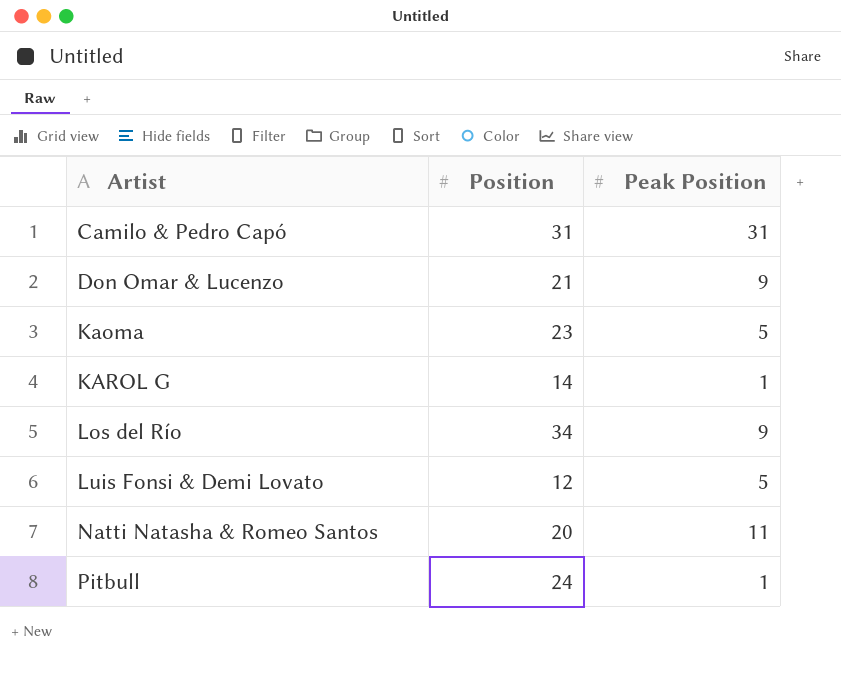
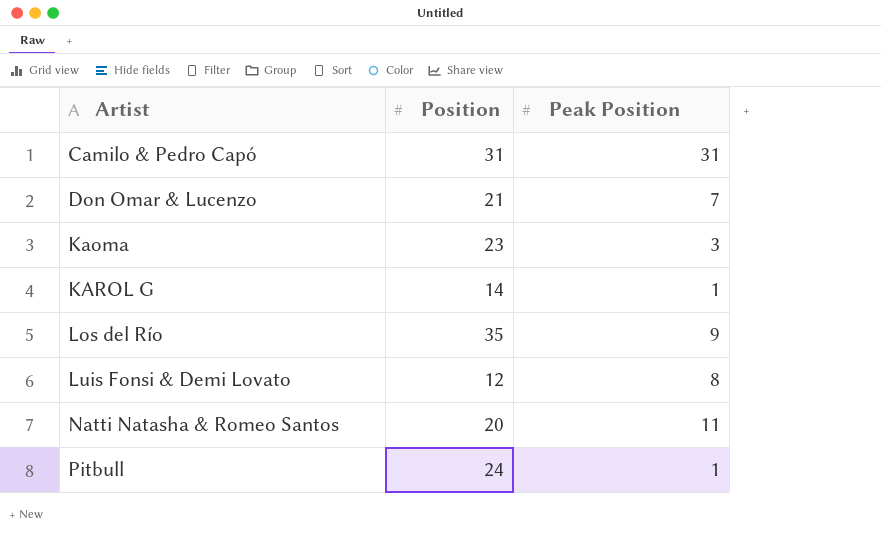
Don Omar & Lucenzo | Peak Position: 9 -> 7
Kaoma | Peak Position: 5 -> 3
Los del Río | Position: 34 -> 35
Luis Fonsi & Demi Lovato | Peak Position: 5 -> 8

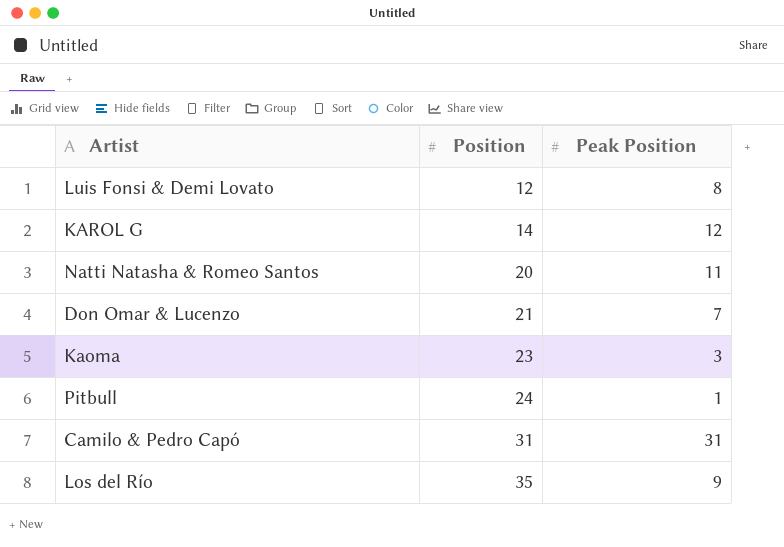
row order: Artist ascending -> Position ascending
KAROL G | Peak Position: 1 -> 12

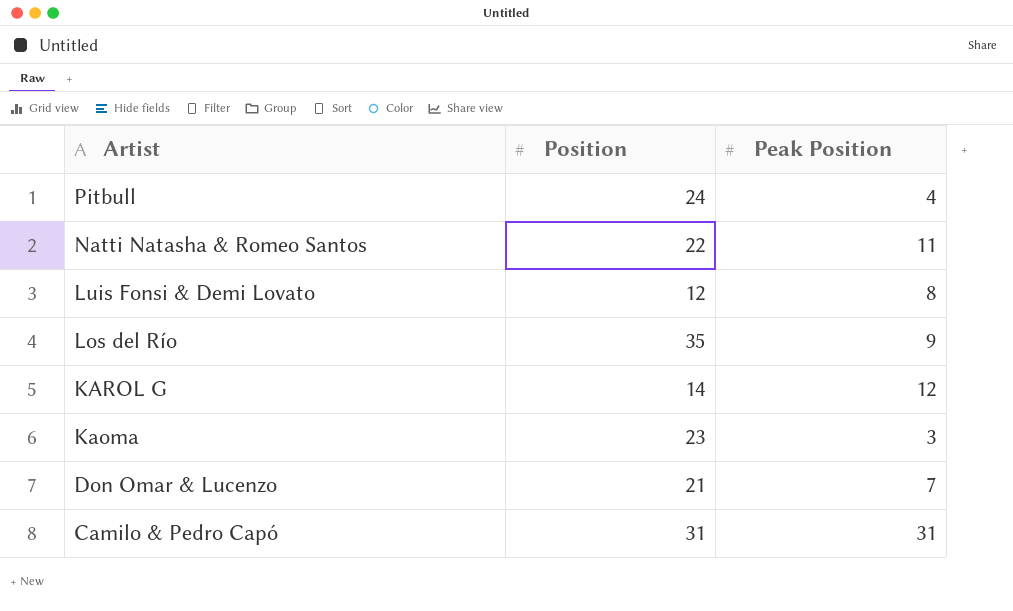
row order: Position ascending -> Artist descending
Pitbull | Peak Position: 1 -> 4
Natti Natasha & Romeo Santos | Position: 20 -> 22

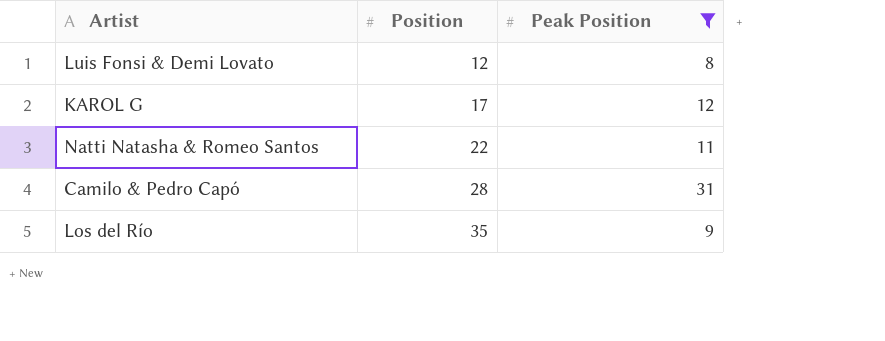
filter: none -> Peak Position >= 8
row order: Artist descending -> Position ascending
KAROL G | Position: 14 -> 17
Camilo & Pedro Capó | Position: 31 -> 28

